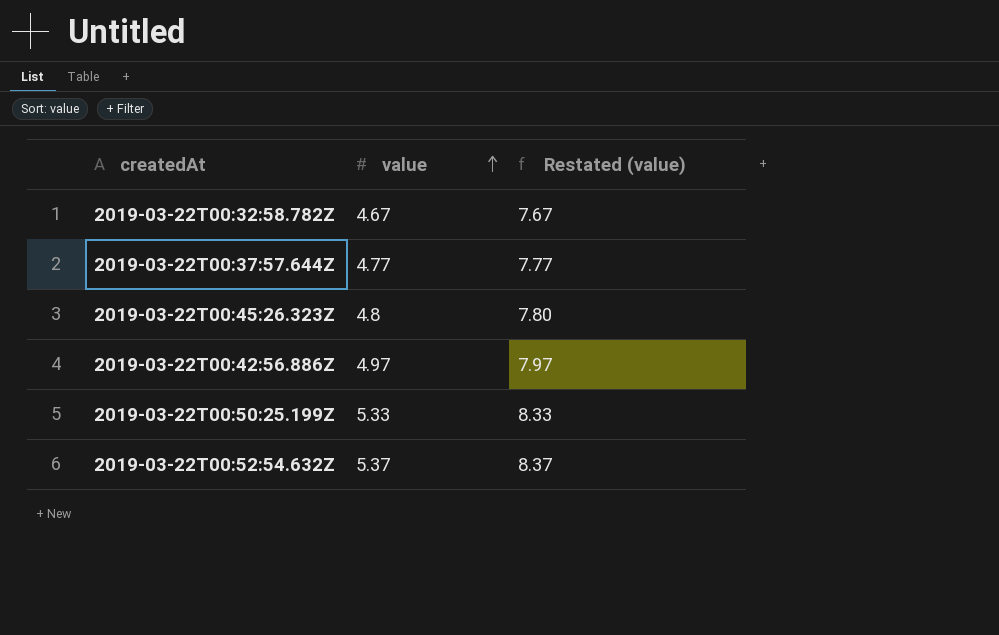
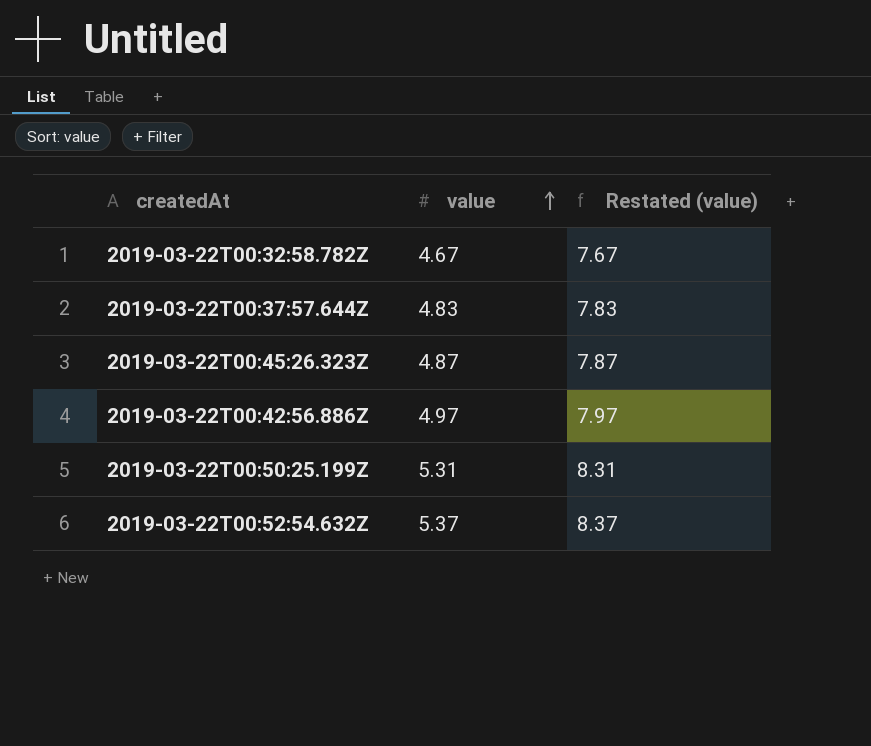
2019-03-22T00:37:57.644Z | value: 4.77 -> 4.83
2019-03-22T00:37:57.644Z | Restated (value): 7.77 -> 7.83
2019-03-22T00:45:26.323Z | value: 4.8 -> 4.87
2019-03-22T00:45:26.323Z | Restated (value): 7.80 -> 7.87
2019-03-22T00:50:25.199Z | value: 5.33 -> 5.31
2019-03-22T00:50:25.199Z | Restated (value): 8.33 -> 8.31

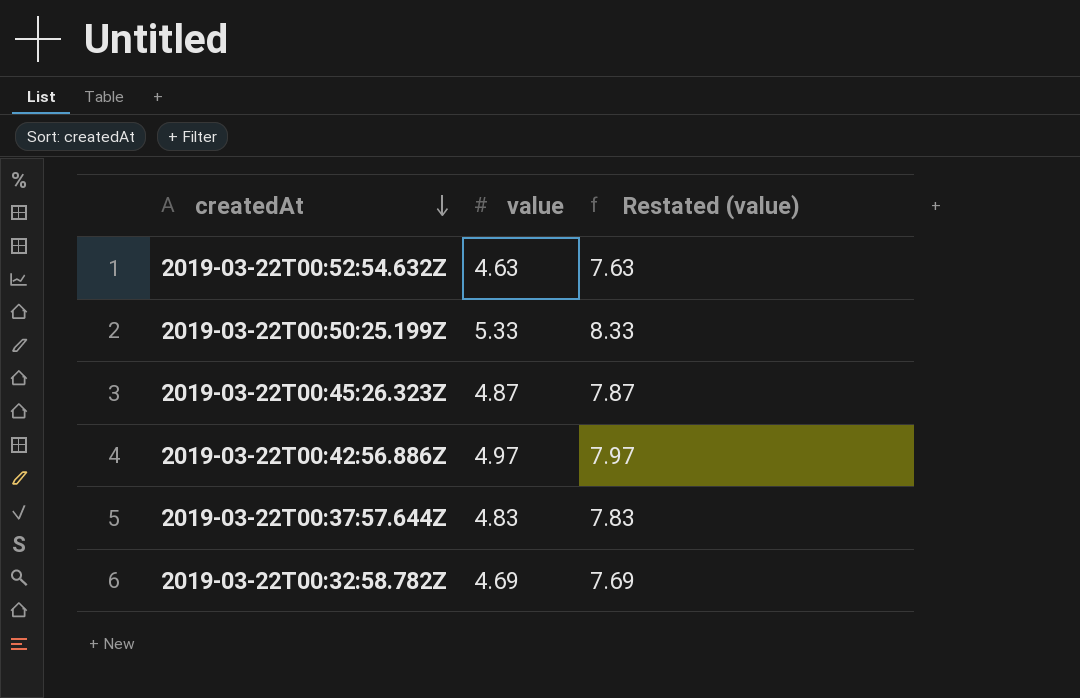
row order: value ascending -> createdAt descending
2019-03-22T00:52:54.632Z | value: 5.37 -> 4.63
2019-03-22T00:52:54.632Z | Restated (value): 8.37 -> 7.63
2019-03-22T00:50:25.199Z | value: 5.31 -> 5.33
2019-03-22T00:50:25.199Z | Restated (value): 8.31 -> 8.33
2019-03-22T00:32:58.782Z | value: 4.67 -> 4.69
2019-03-22T00:32:58.782Z | Restated (value): 7.67 -> 7.69

